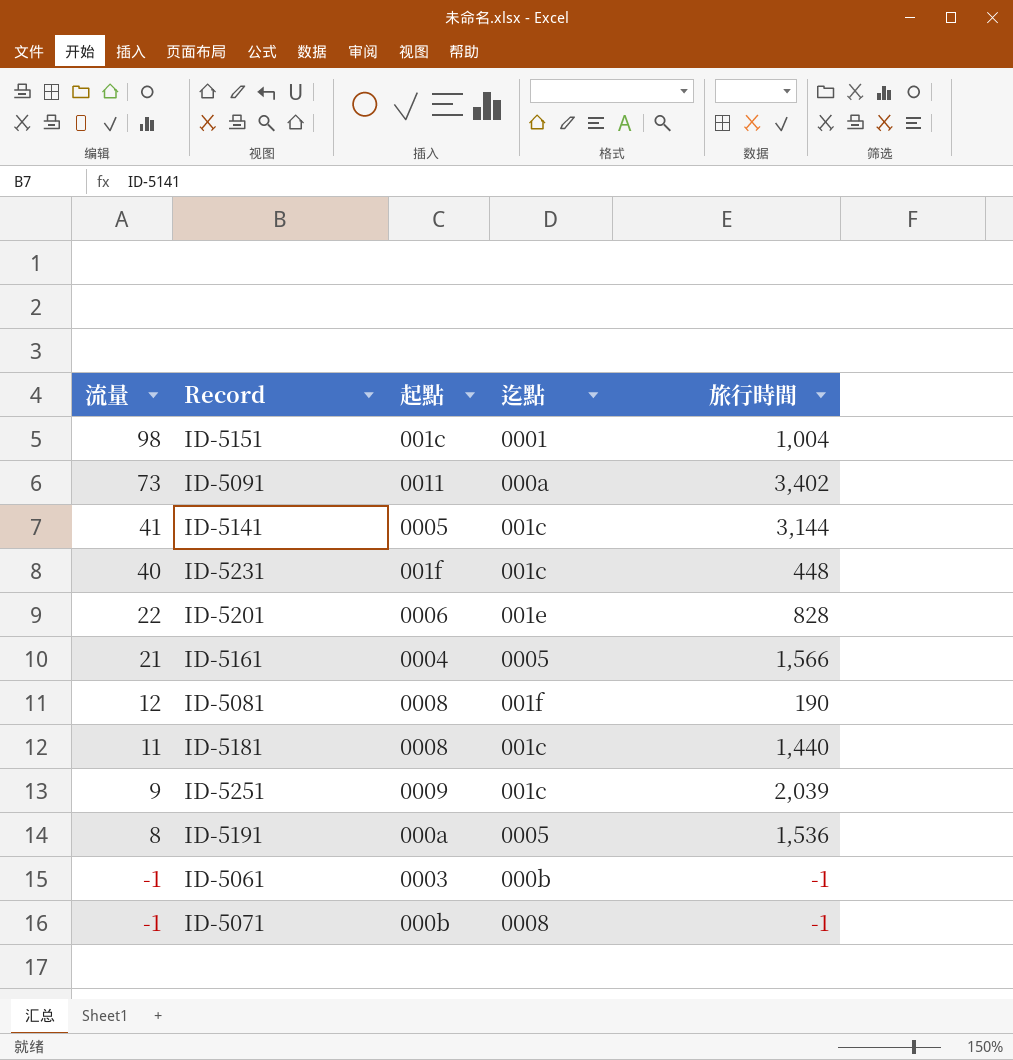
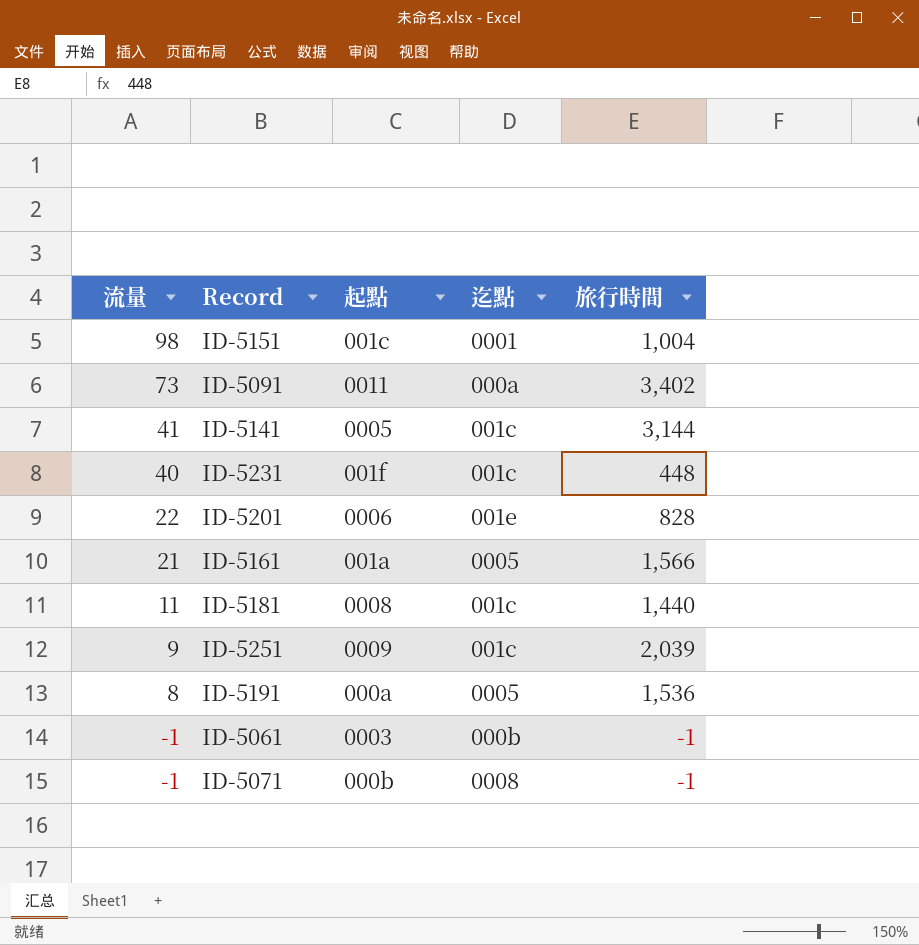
row ID-5081: 12 | 0008 | 001f | 190 -> none
ID-5161 | 起點: 0004 -> 001a

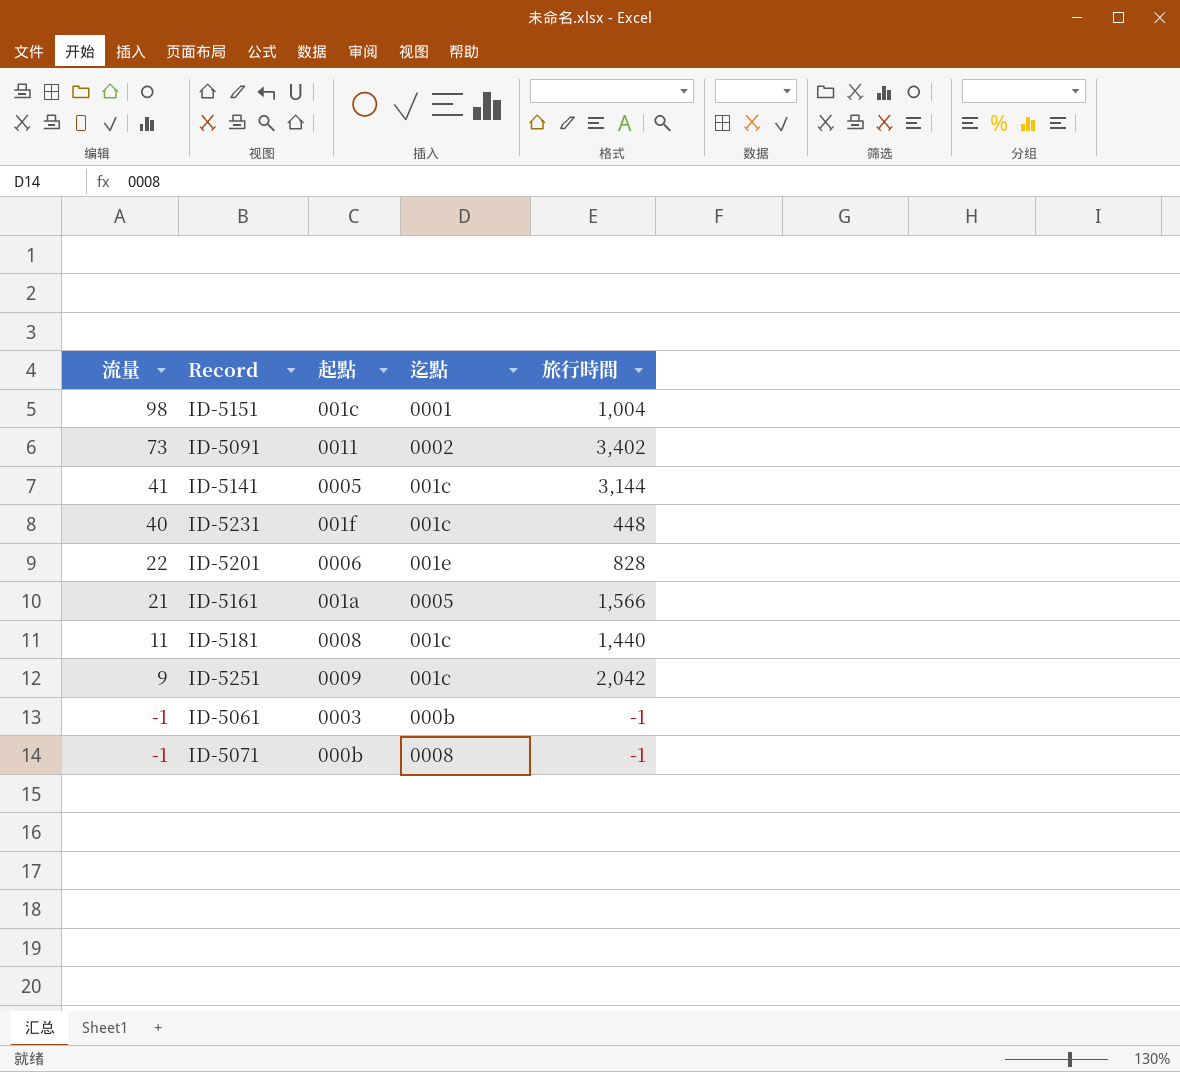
row ID-5191: 8 | 000a | 0005 | 1,536 -> none
ID-5091 | 迄點: 000a -> 0002
ID-5251 | 旅行時間: 2,039 -> 2,042

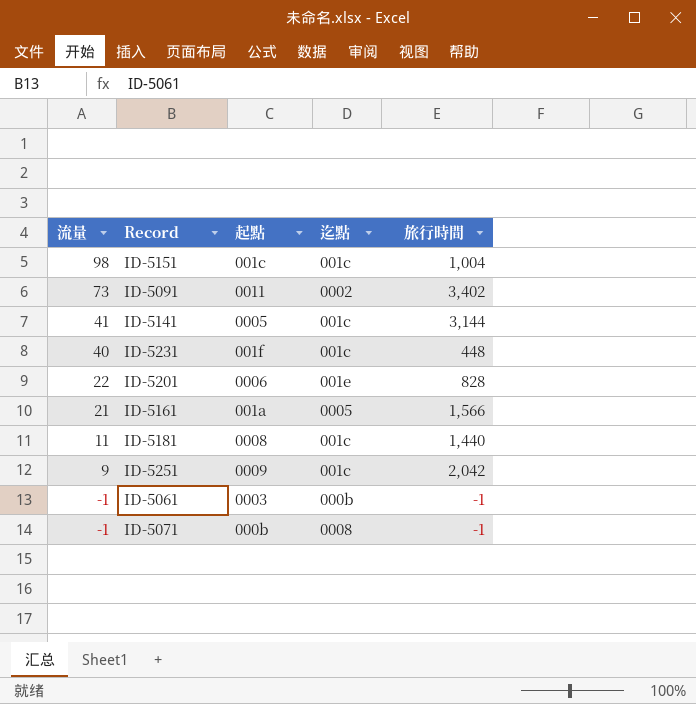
ID-5151 | 迄點: 0001 -> 001c

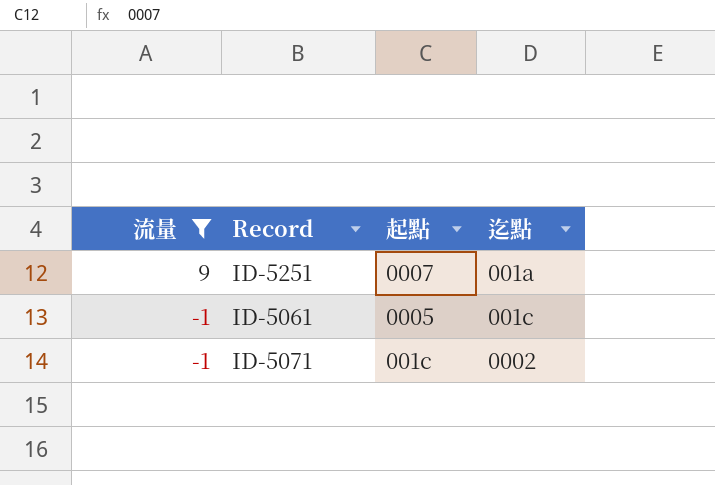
filter: none -> 流量 <= 9
column 旅行時間 | position: 5 -> none
ID-5251 | 起點: 0009 -> 0007
ID-5251 | 迄點: 001c -> 001a
ID-5061 | 起點: 0003 -> 0005
ID-5061 | 迄點: 000b -> 001c
ID-5071 | 起點: 000b -> 001c
ID-5071 | 迄點: 0008 -> 0002

